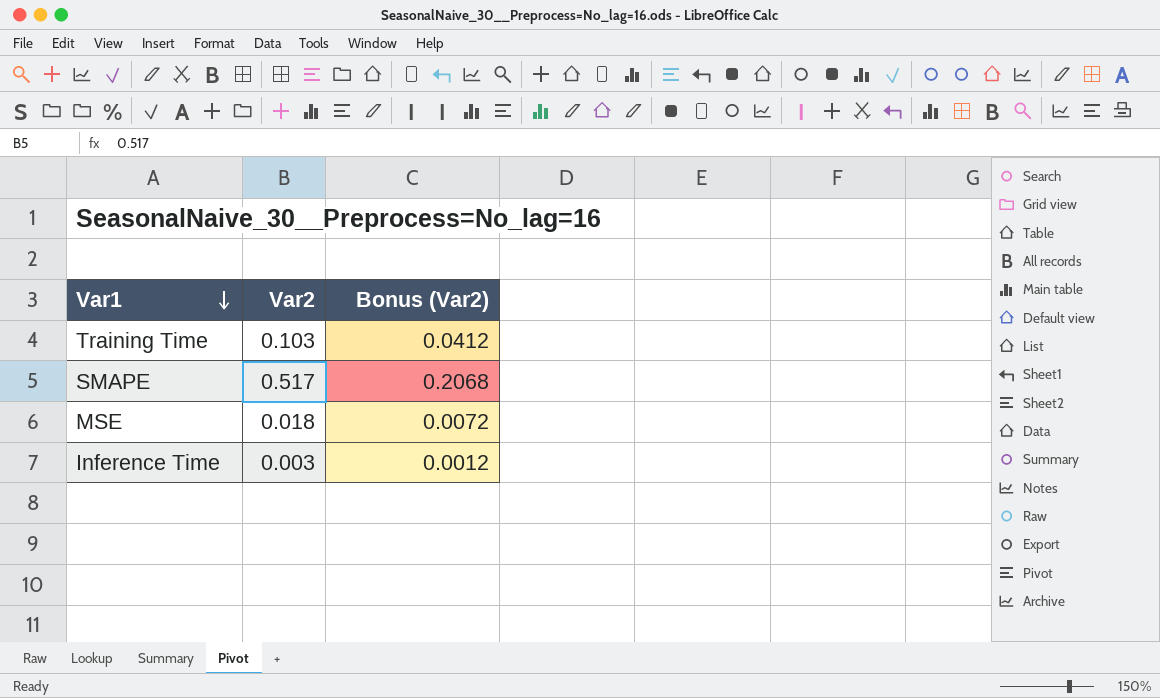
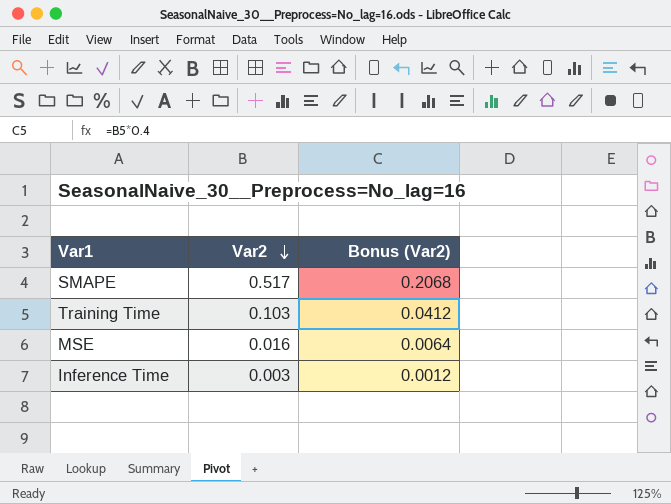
row order: Var1 descending -> Var2 descending
MSE | Var2: 0.018 -> 0.016
MSE | Bonus (Var2): 0.0072 -> 0.0064

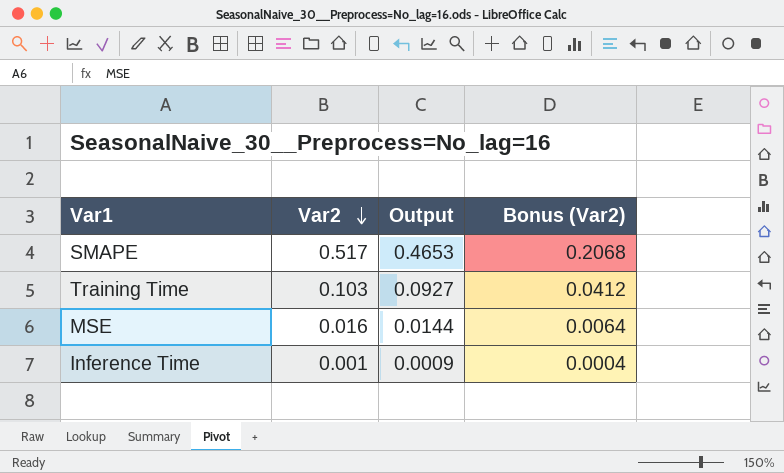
column Output | formula: none -> [Var2] * 0.9
Inference Time | Var2: 0.003 -> 0.001
Inference Time | Bonus (Var2): 0.0012 -> 0.0004

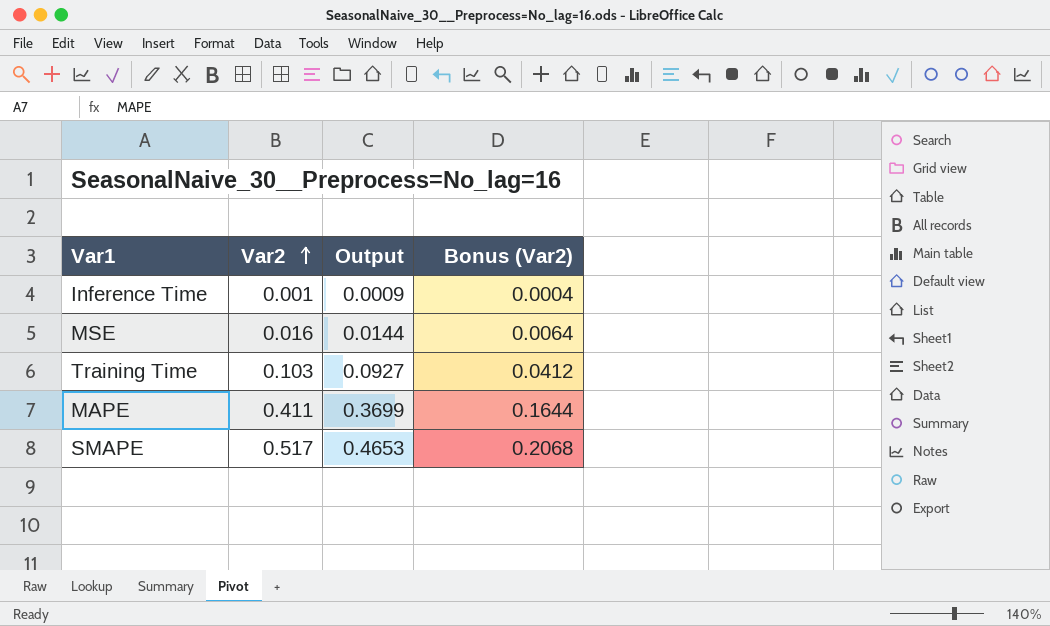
row order: Var2 descending -> Var2 ascending
row MAPE: none -> 0.411 | 0.3699 | 0.1644

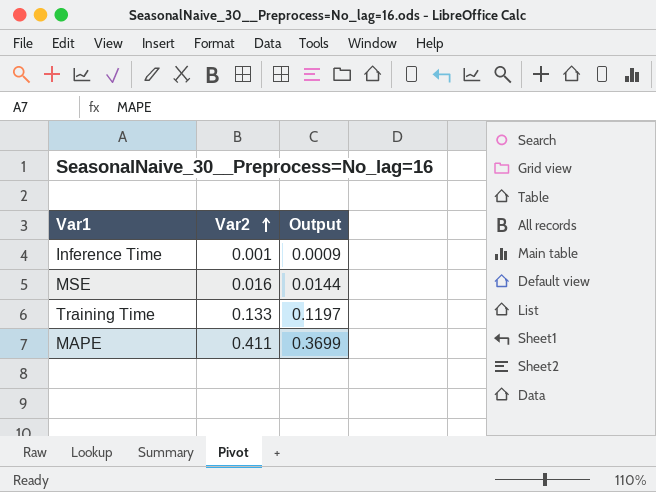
column Bonus (Var2) | formula: [Var2] * 0.4 -> none
row SMAPE: 0.517 | 0.4653 | 0.2068 -> none
Training Time | Var2: 0.103 -> 0.133
Training Time | Output: 0.0927 -> 0.1197

